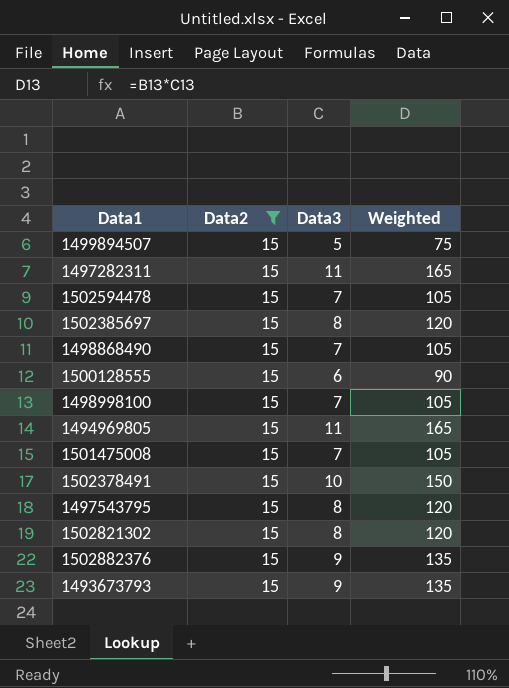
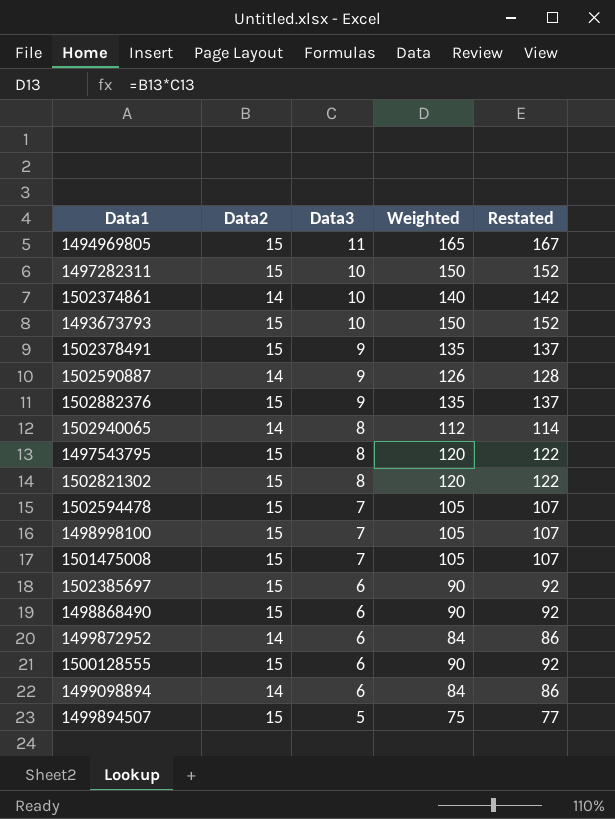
filter: Data2 = 15 -> none
row order: none -> Data3 descending
column Restated | formula: none -> [Weighted] + 2
1497282311 | Data3: 11 -> 10
1497282311 | Weighted: 165 -> 150
1493673793 | Data3: 9 -> 10
1493673793 | Weighted: 135 -> 150
1502378491 | Data3: 10 -> 9
1502378491 | Weighted: 150 -> 135
1502385697 | Data3: 8 -> 6
1502385697 | Weighted: 120 -> 90
1498868490 | Data3: 7 -> 6
1498868490 | Weighted: 105 -> 90

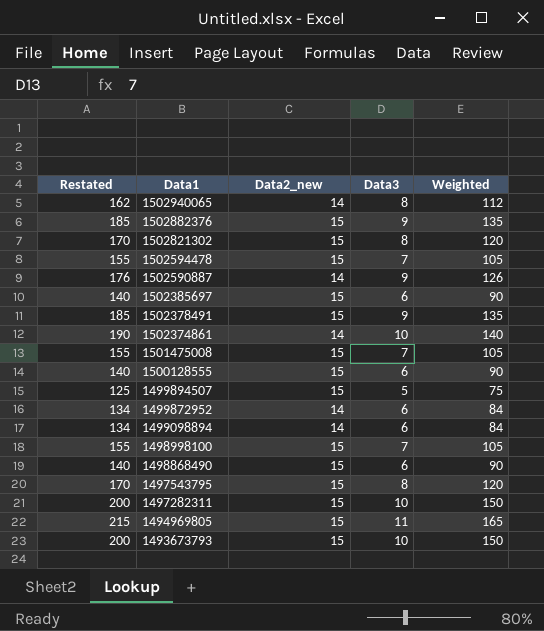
row order: Data3 descending -> Data1 descending
column Restated | formula: [Weighted] + 2 -> [Weighted] + 50
column Restated | position: 5 -> 1
column name: Data2 -> Data2_new

